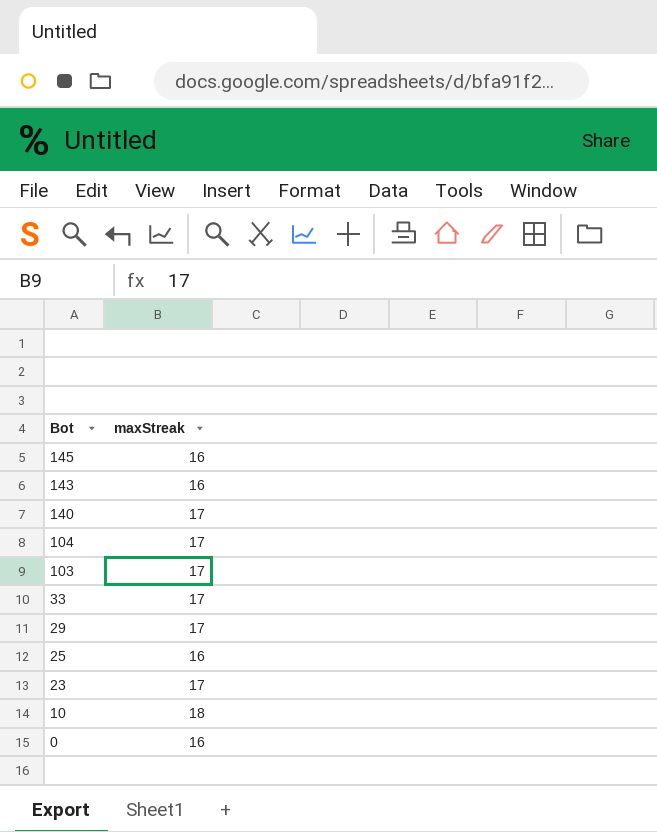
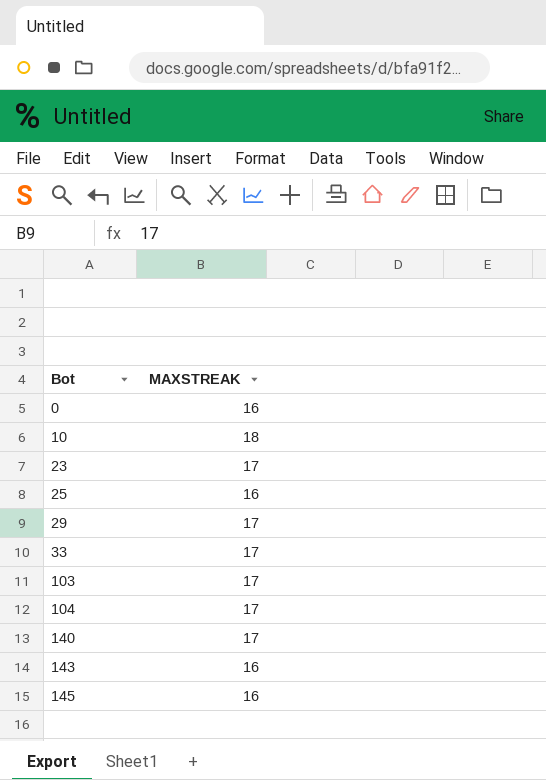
row order: Bot descending -> Bot ascending
column name: maxStreak -> MAXSTREAK

